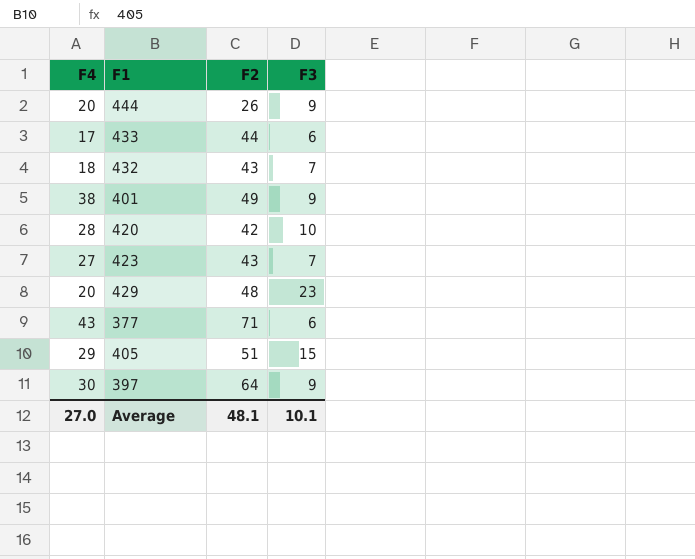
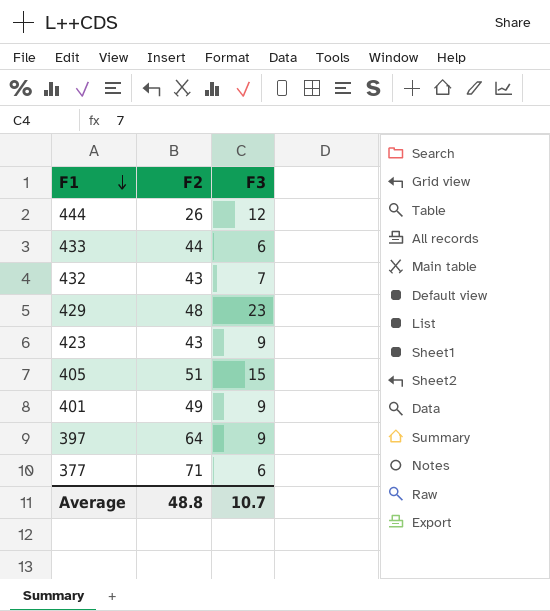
row order: none -> F1 descending
column F4 | position: 1 -> none
row 420: 28 | 42 | 10 -> none
444 | F3: 9 -> 12
423 | F3: 7 -> 9
Average | F2: 48.1 -> 48.8
Average | F3: 10.1 -> 10.7

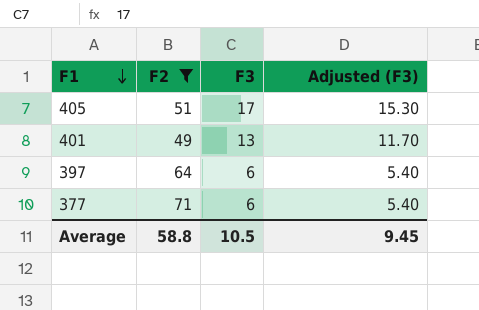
filter: none -> F2 >= 49
column Adjusted (F3) | formula: none -> [F3] * 0.9
405 | F3: 15 -> 17
401 | F3: 9 -> 13
397 | F3: 9 -> 6
Average | F2: 48.8 -> 58.8
Average | F3: 10.7 -> 10.5

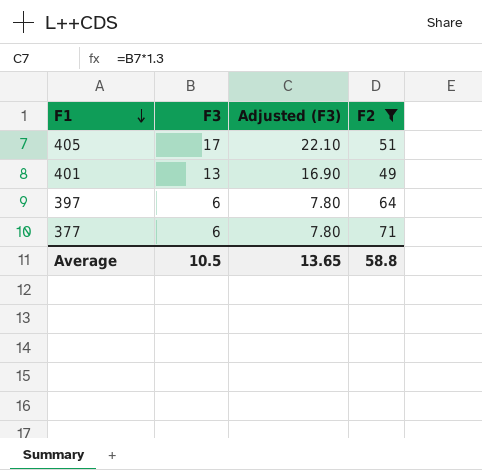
column Adjusted (F3) | formula: [F3] * 0.9 -> [F3] * 1.3
column F2 | position: 2 -> 4
Average | Adjusted (F3): 9.45 -> 13.65

